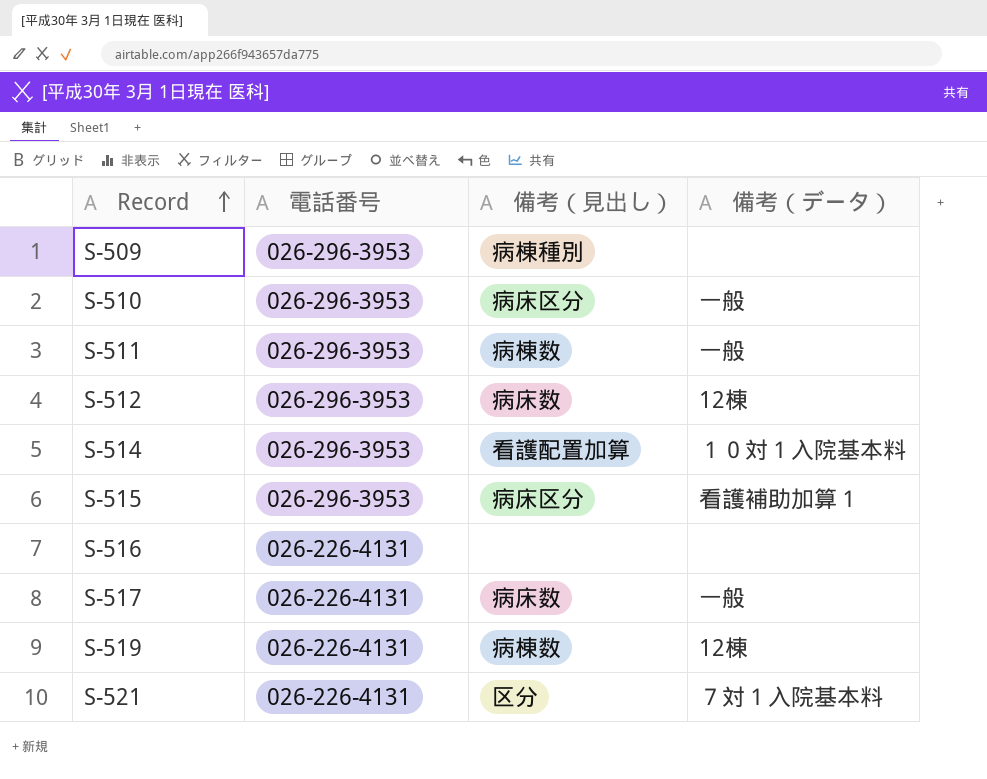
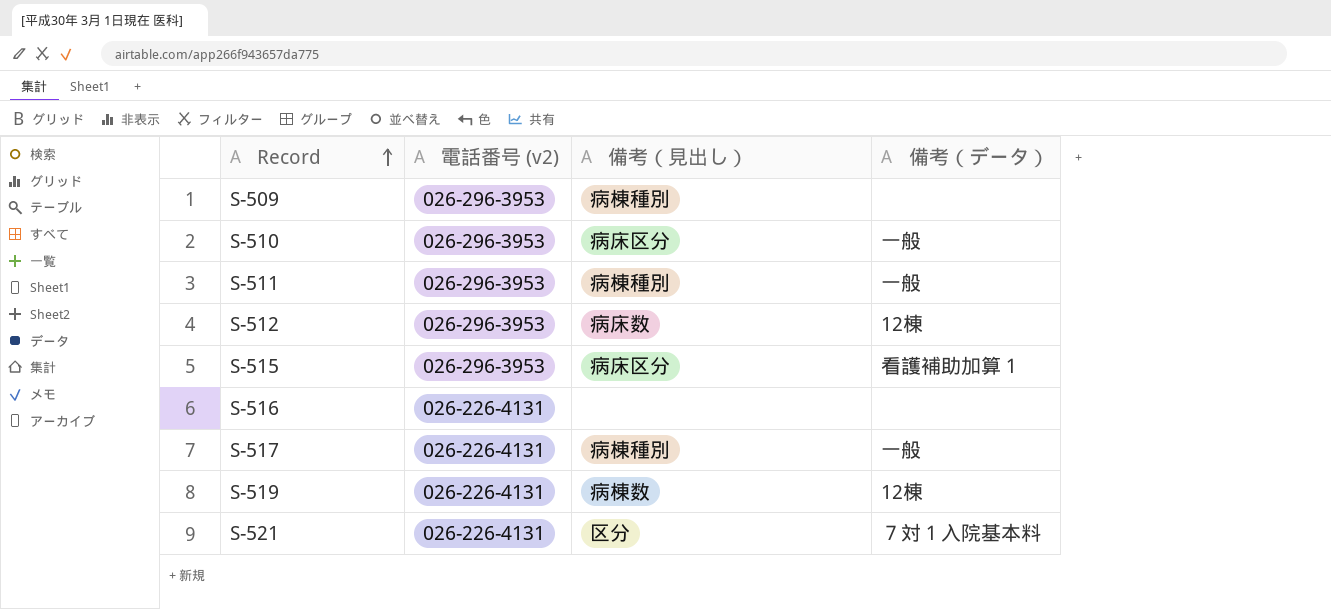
column name: 電話番号 -> 電話番号 (v2)
row S-514: 026-296-3953 | 看護配置加算 | １０対１入院基本料 -> none
S-511 | 備考（見出し）: 病棟数 -> 病棟種別
S-517 | 備考（見出し）: 病床数 -> 病棟種別

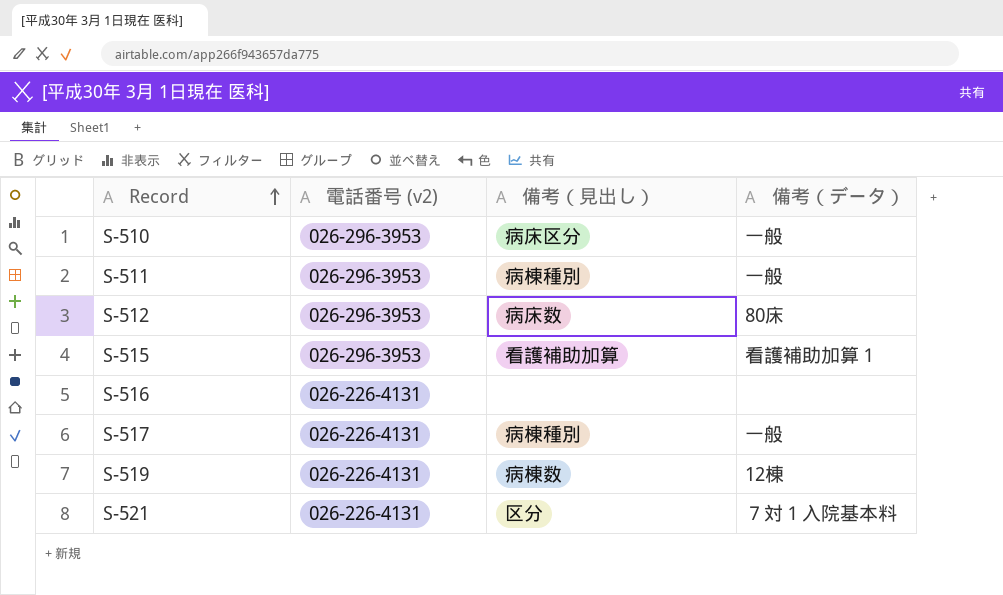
row S-509: 026-296-3953 | 病棟種別 | none -> none
S-512 | 備考（データ）: 12棟 -> 80床
S-515 | 備考（見出し）: 病床区分 -> 看護補助加算

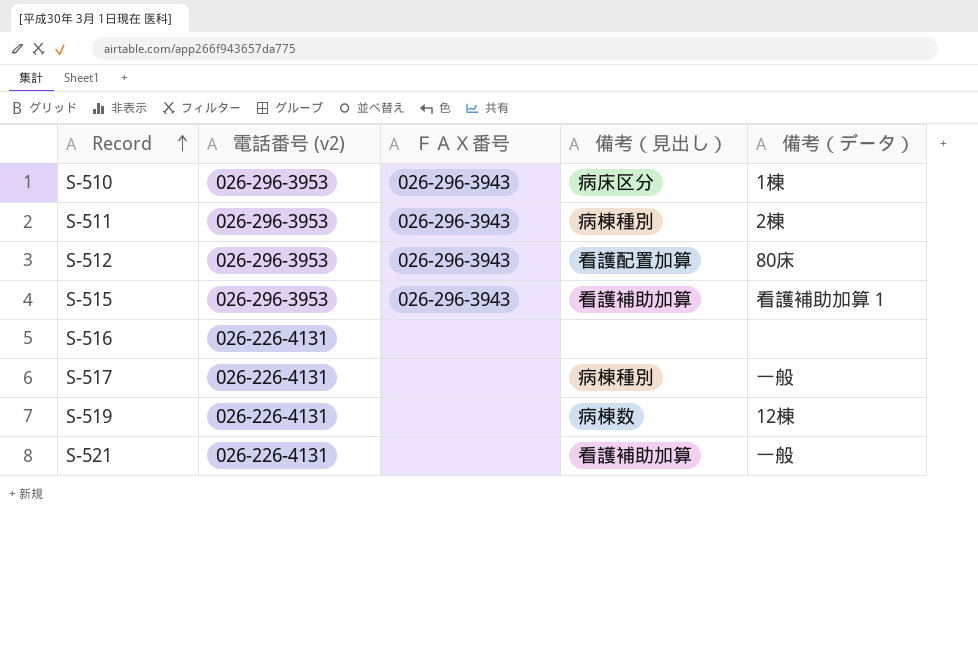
column ＦＡＸ番号 | position: none -> 3
S-510 | 備考（データ）: 一般 -> 1棟
S-511 | 備考（データ）: 一般 -> 2棟
S-512 | 備考（見出し）: 病床数 -> 看護配置加算
S-521 | 備考（見出し）: 区分 -> 看護補助加算
S-521 | 備考（データ）: ７対１入院基本料 -> 一般

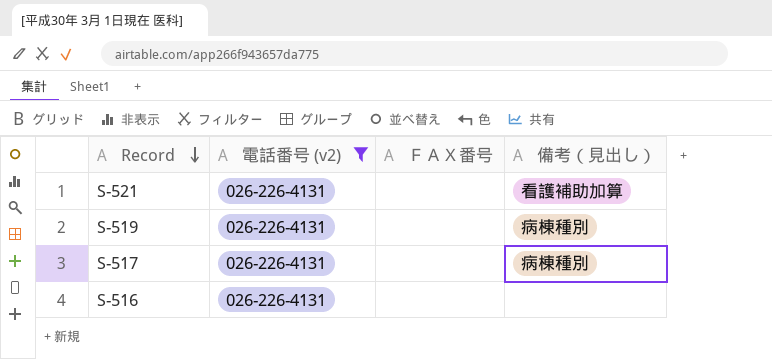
filter: none -> 電話番号 (v2) = 026-226-4131
row order: Record ascending -> Record descending
column 備考（データ） | position: 5 -> none
S-519 | 備考（見出し）: 病棟数 -> 病棟種別

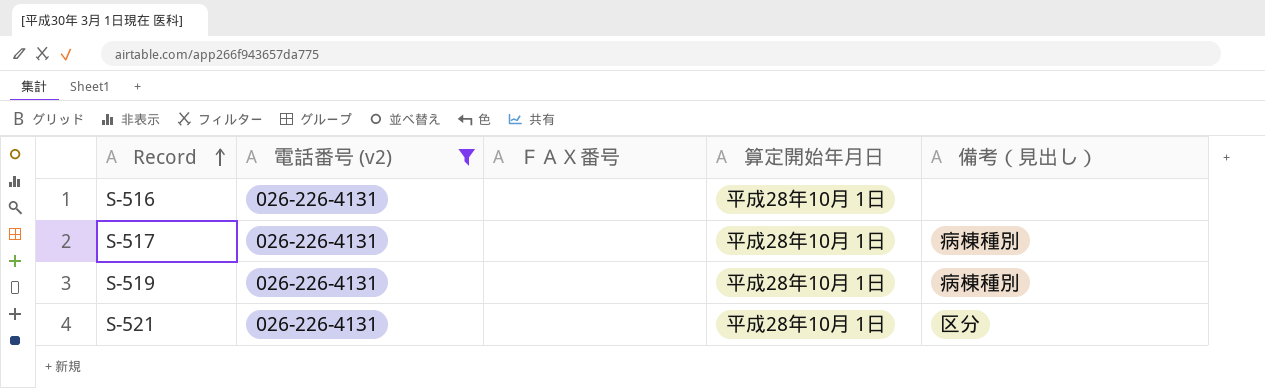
row order: Record descending -> Record ascending
column 算定開始年月日 | position: none -> 4
S-521 | 備考（見出し）: 看護補助加算 -> 区分

